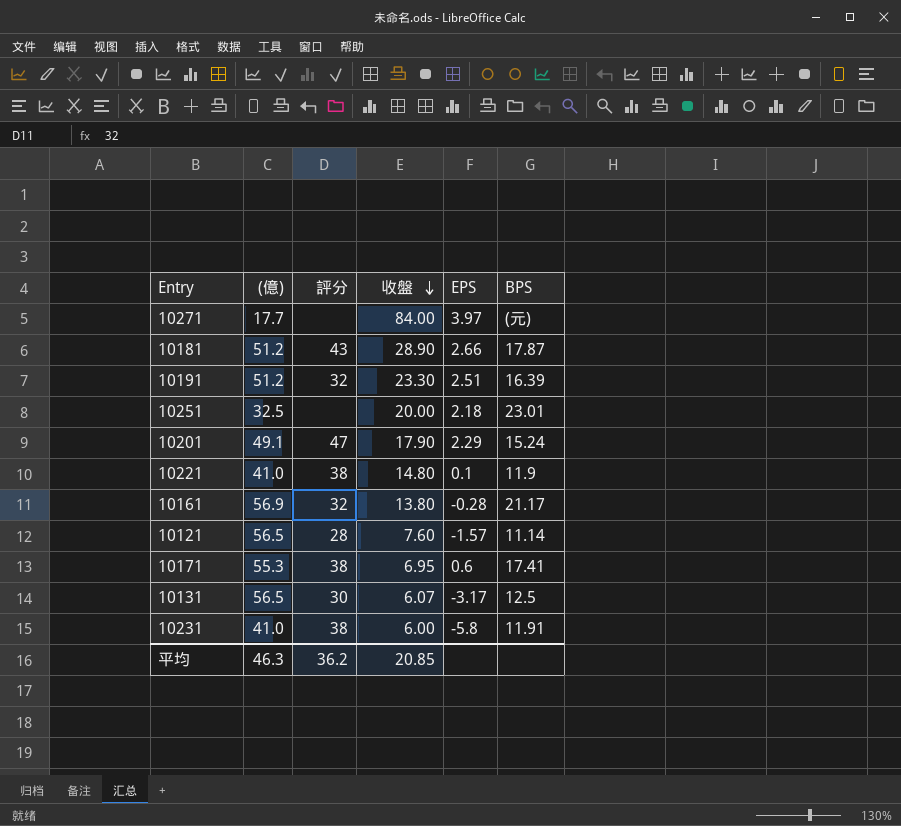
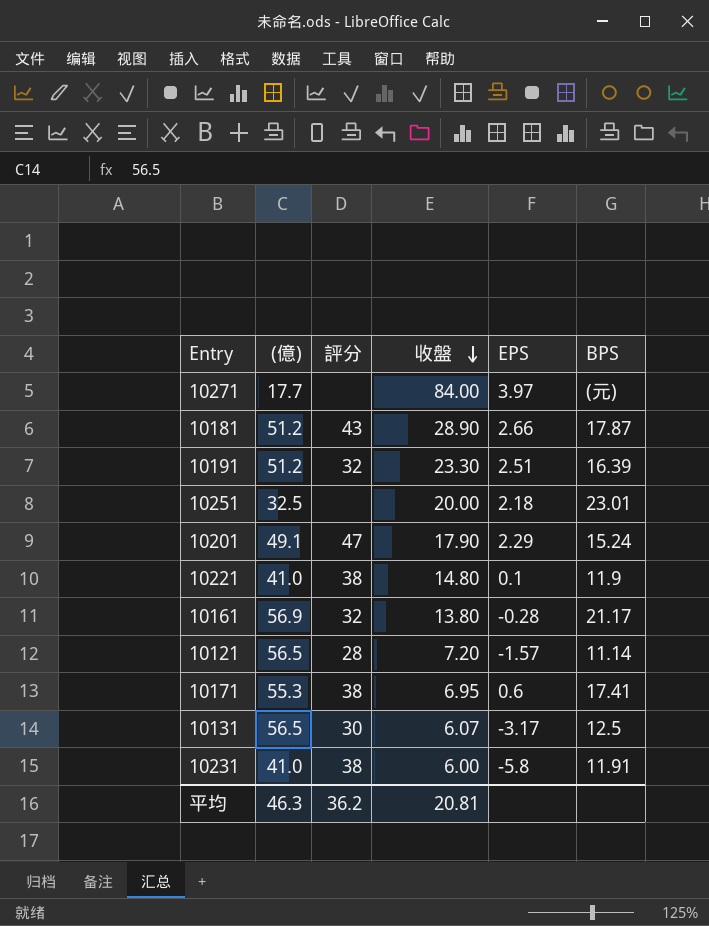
10121 | 收盤: 7.60 -> 7.20
平均 | 收盤: 20.85 -> 20.81

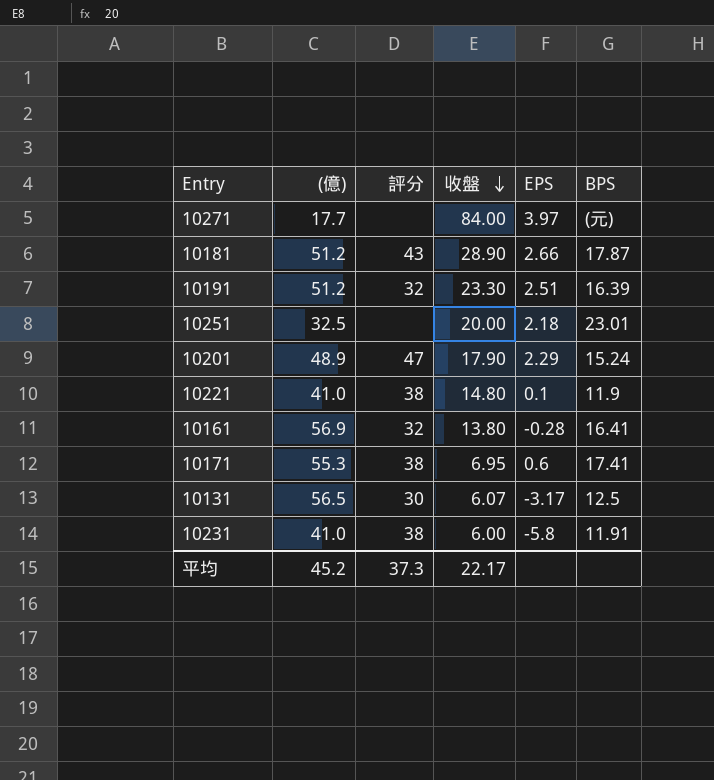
row 10121: 56.5 | 28 | 7.20 | -1.57 | 11.14 -> none
10201 | (億): 49.1 -> 48.9
10161 | BPS: 21.17 -> 16.41
平均 | (億): 46.3 -> 45.2
平均 | 評分: 36.2 -> 37.3
平均 | 收盤: 20.81 -> 22.17

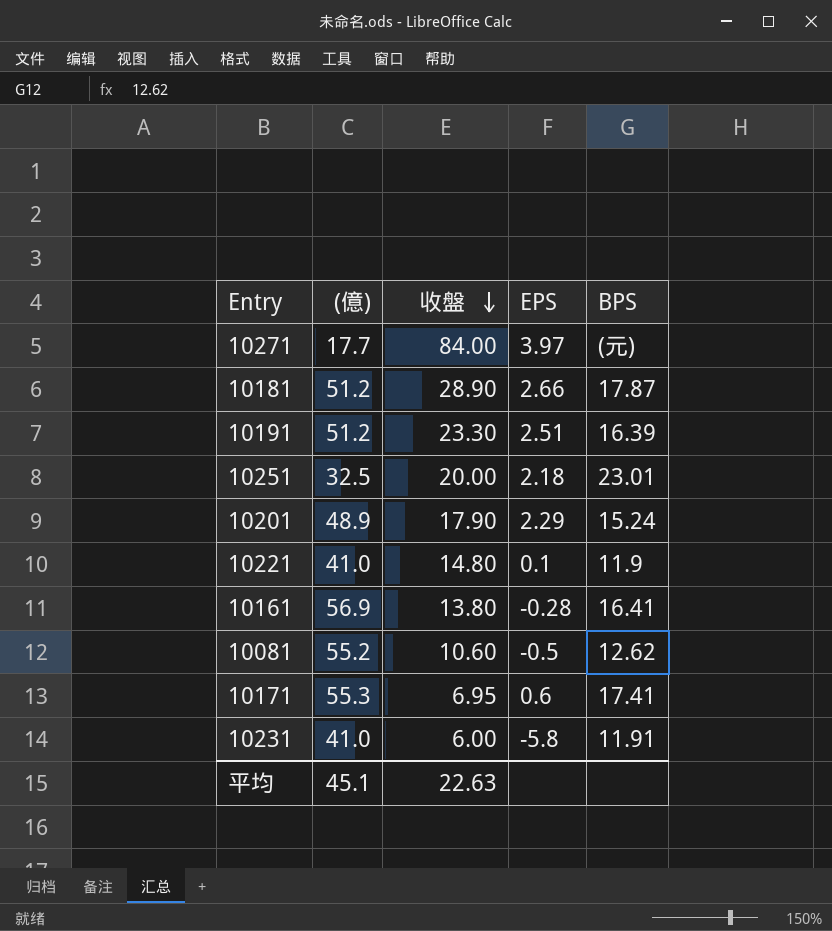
column 評分 | position: 3 -> none
row 10131: 56.5 | 30 | 6.07 | -3.17 | 12.5 -> none
row 10081: none -> 55.2 | 10.60 | -0.5 | 12.62
平均 | (億): 45.2 -> 45.1
平均 | 收盤: 22.17 -> 22.63

